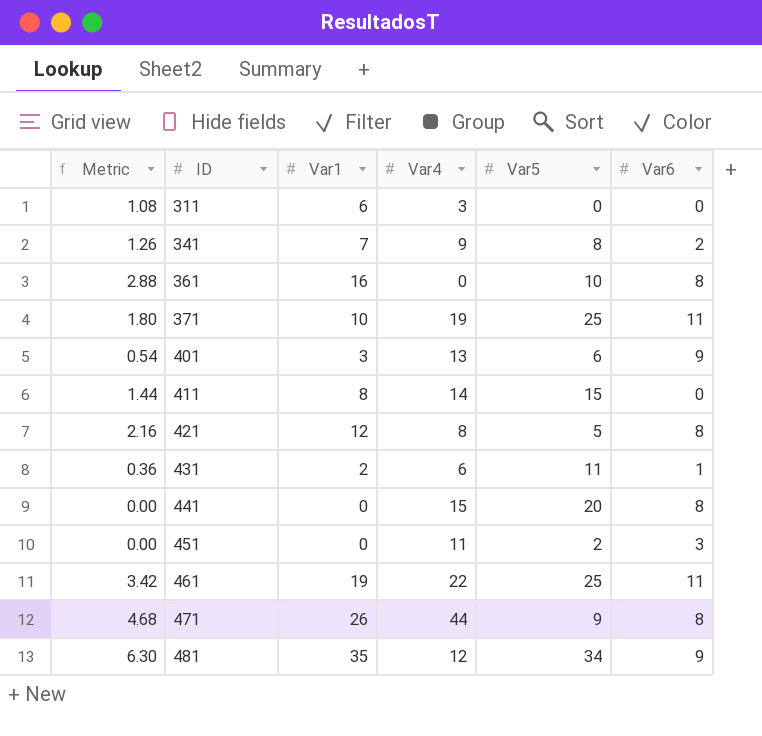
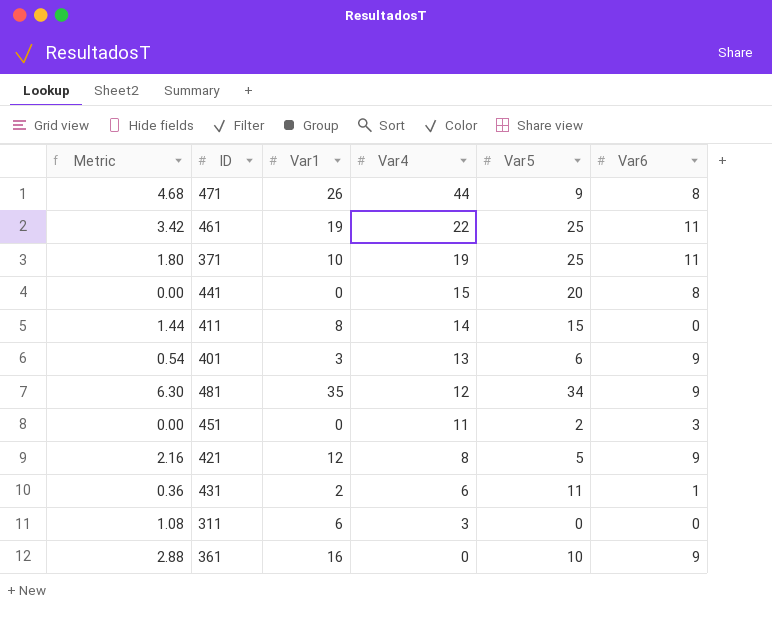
row order: ID ascending -> Var4 descending
row 341: 1.26 | 7 | 9 | 8 | 2 -> none
421 | Var6: 8 -> 9
361 | Var6: 8 -> 9

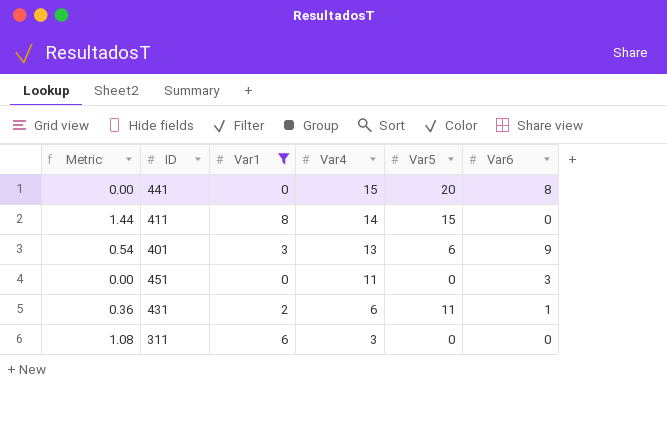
filter: none -> Var1 <= 8
451 | Var5: 2 -> 0

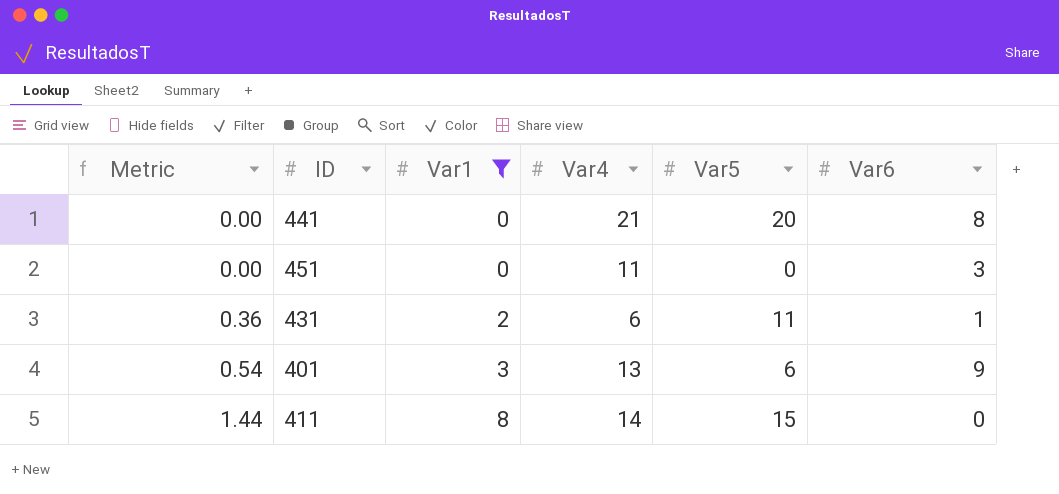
row order: Var4 descending -> Metric ascending
row 311: 1.08 | 6 | 3 | 0 | 0 -> none
441 | Var4: 15 -> 21

